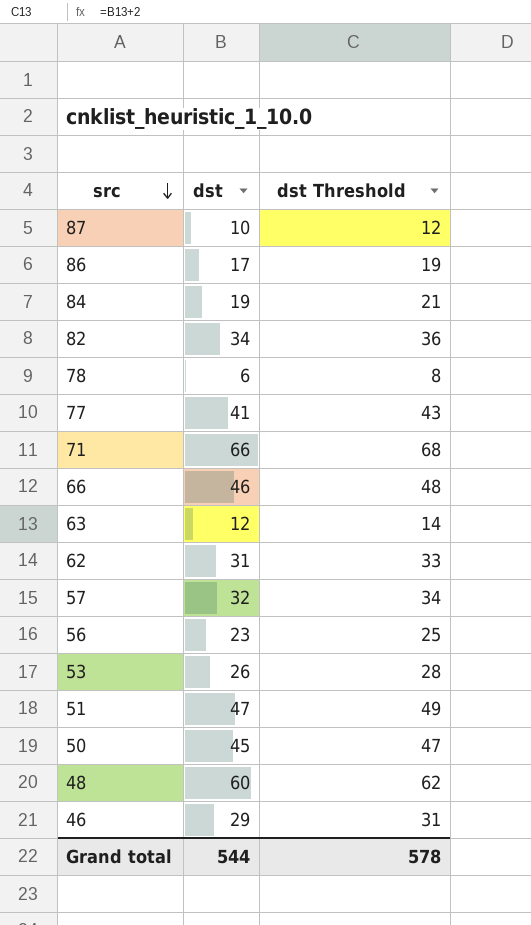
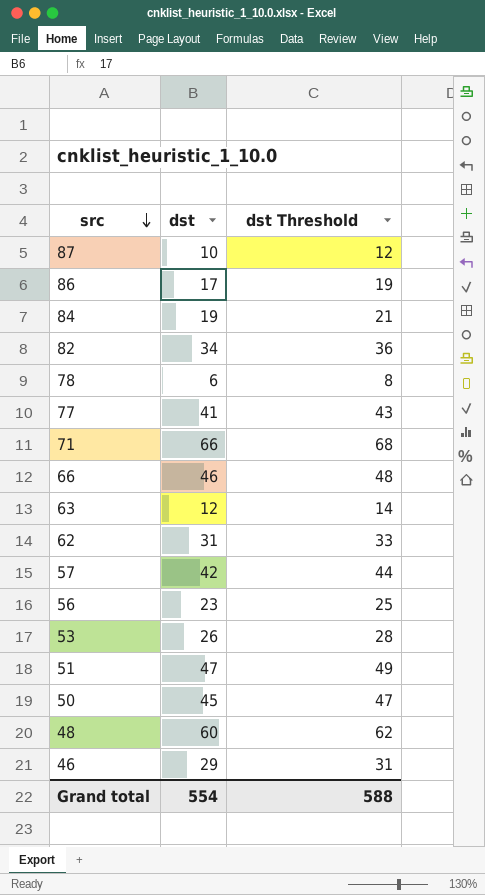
57 | dst: 32 -> 42
57 | dst Threshold: 34 -> 44
Grand total | dst: 544 -> 554
Grand total | dst Threshold: 578 -> 588

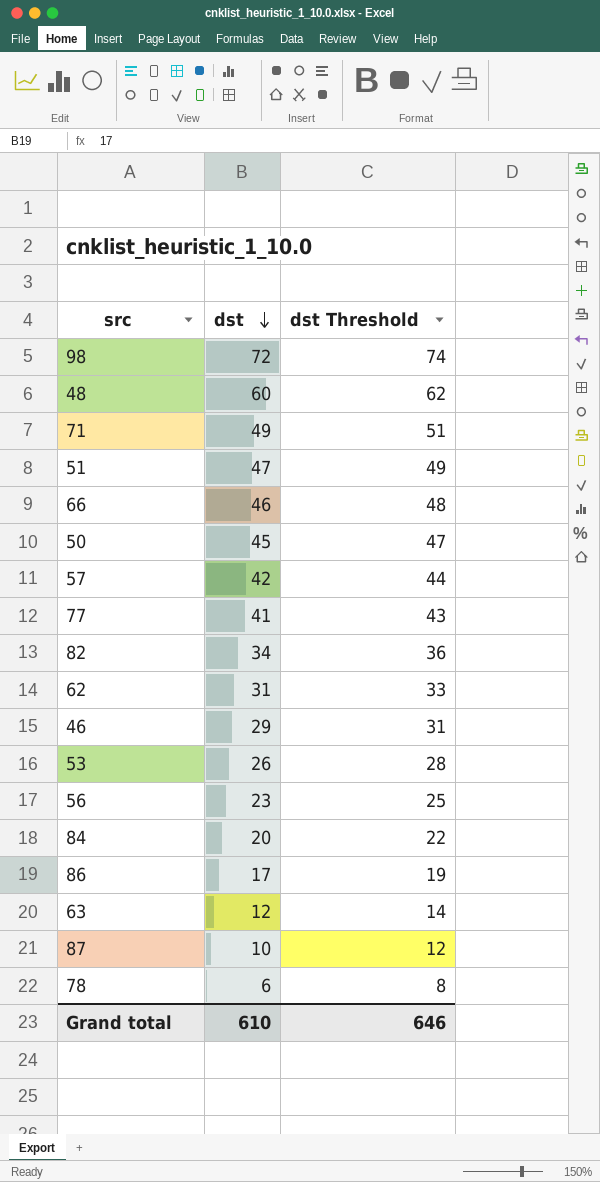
row order: src descending -> dst descending
row 98: none -> 72 | 74
71 | dst: 66 -> 49
71 | dst Threshold: 68 -> 51
84 | dst: 19 -> 20
84 | dst Threshold: 21 -> 22
Grand total | dst: 554 -> 610
Grand total | dst Threshold: 588 -> 646

